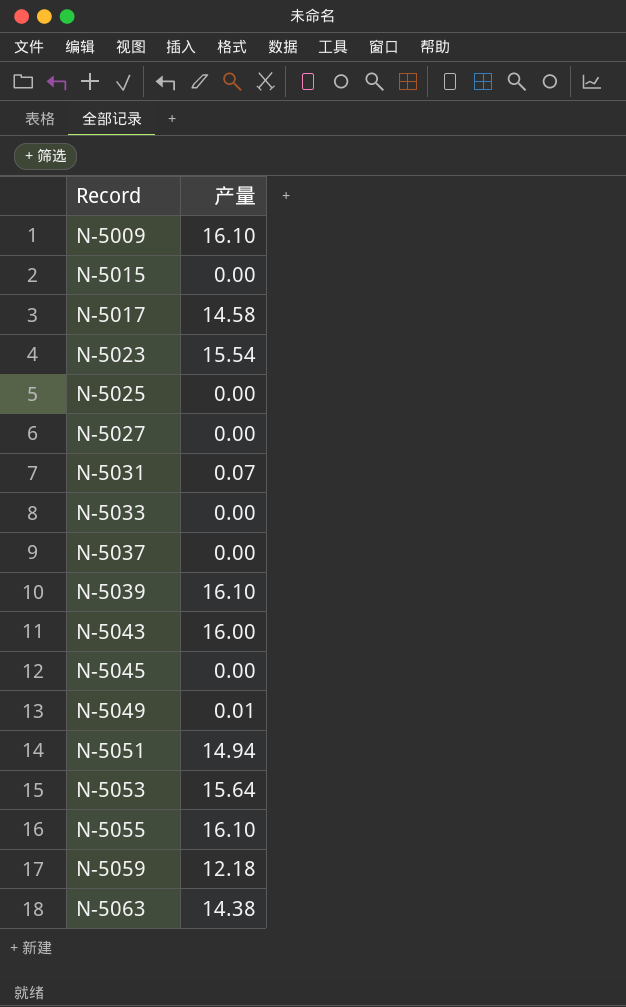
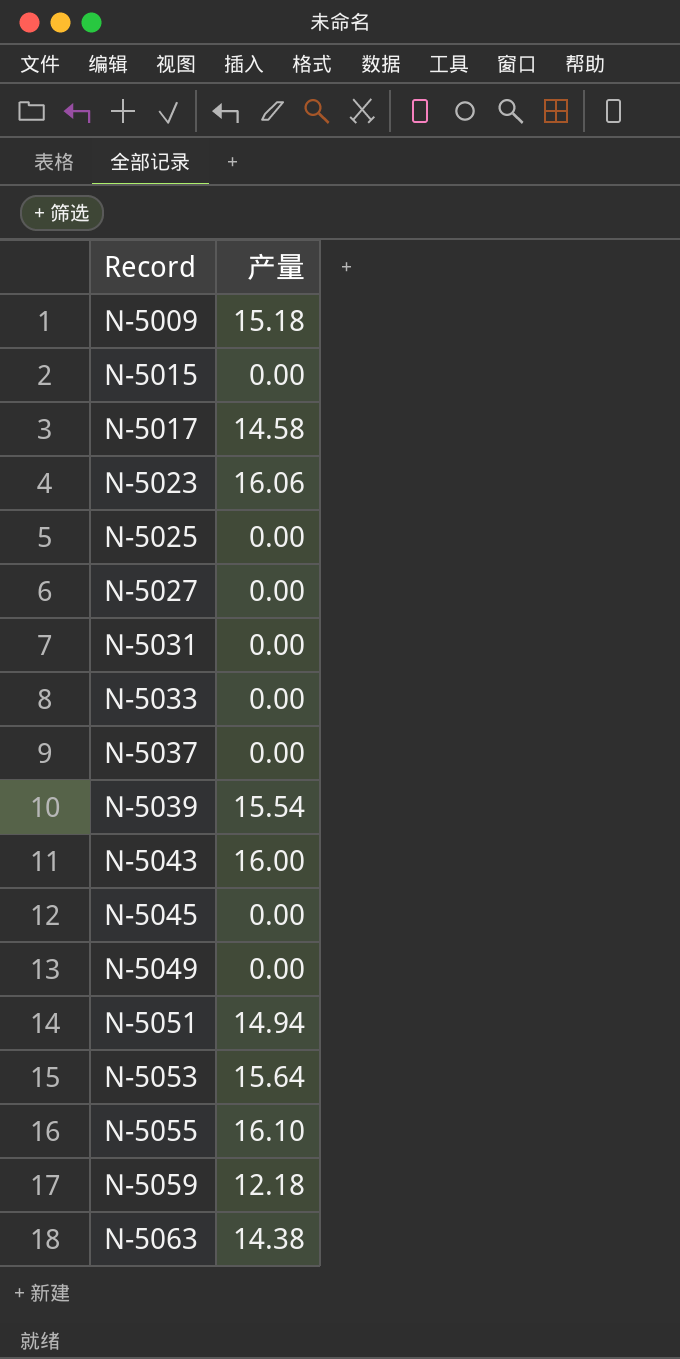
N-5009 | 产量: 16.10 -> 15.18
N-5023 | 产量: 15.54 -> 16.06
N-5031 | 产量: 0.07 -> 0.00
N-5039 | 产量: 16.10 -> 15.54
N-5049 | 产量: 0.01 -> 0.00

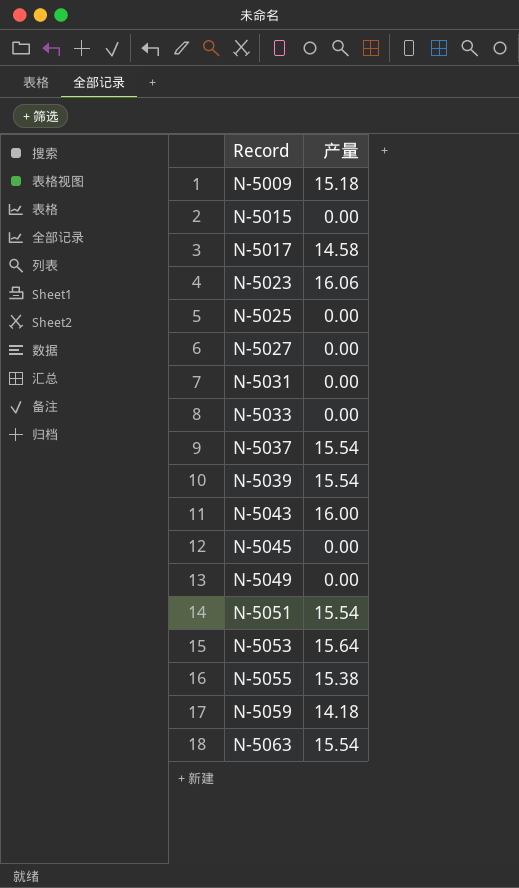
N-5037 | 产量: 0.00 -> 15.54
N-5051 | 产量: 14.94 -> 15.54
N-5055 | 产量: 16.10 -> 15.38
N-5059 | 产量: 12.18 -> 14.18
N-5063 | 产量: 14.38 -> 15.54

